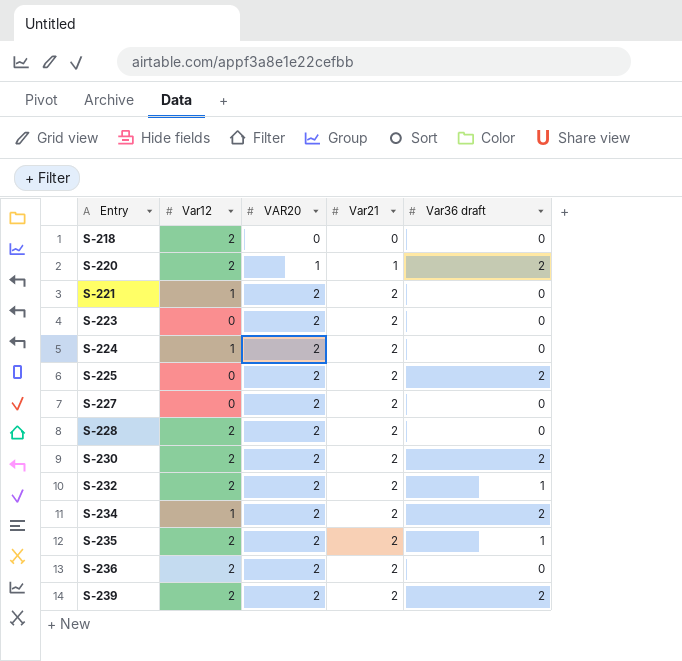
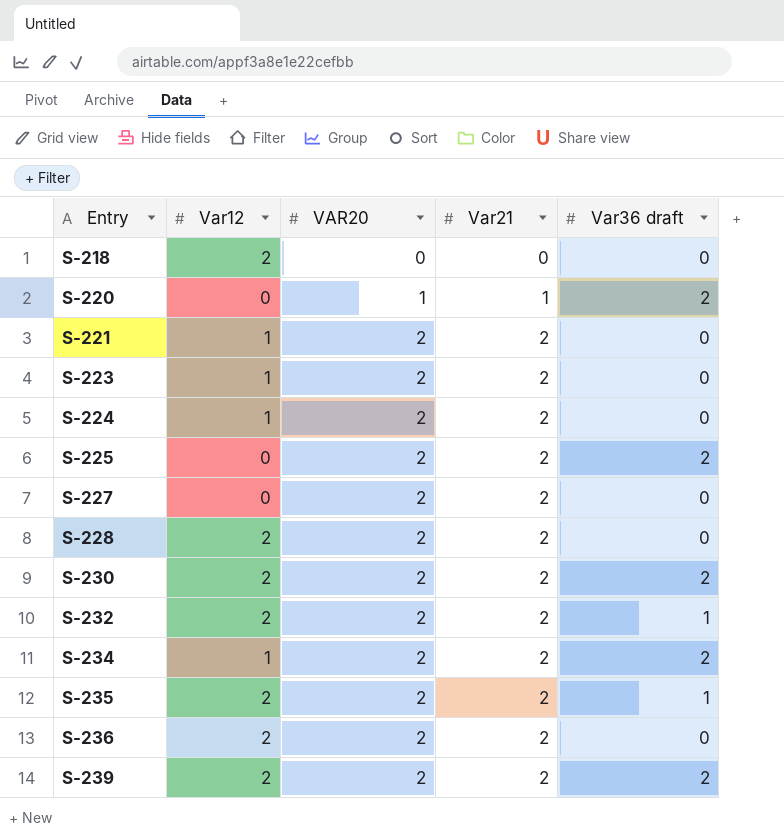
S-220 | Var12: 2 -> 0
S-223 | Var12: 0 -> 1

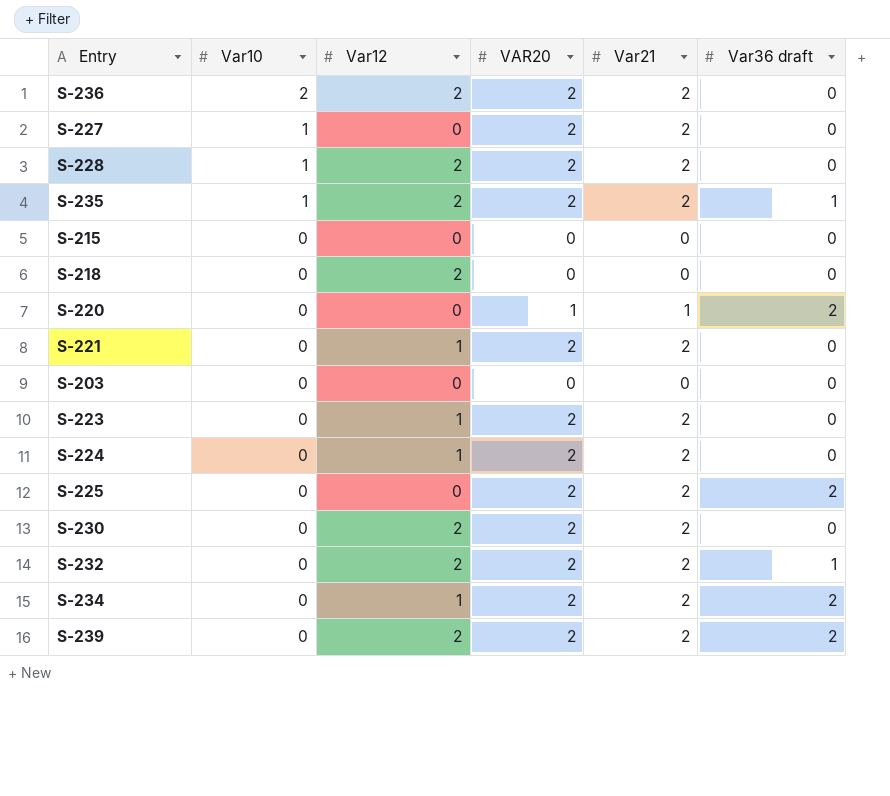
row order: Entry ascending -> Var10 descending
column Var10 | position: none -> 2
row S-215: none -> 0 | 0 | 0 | 0 | 0
row S-203: none -> 0 | 0 | 0 | 0 | 0
S-230 | Var36 draft: 2 -> 0

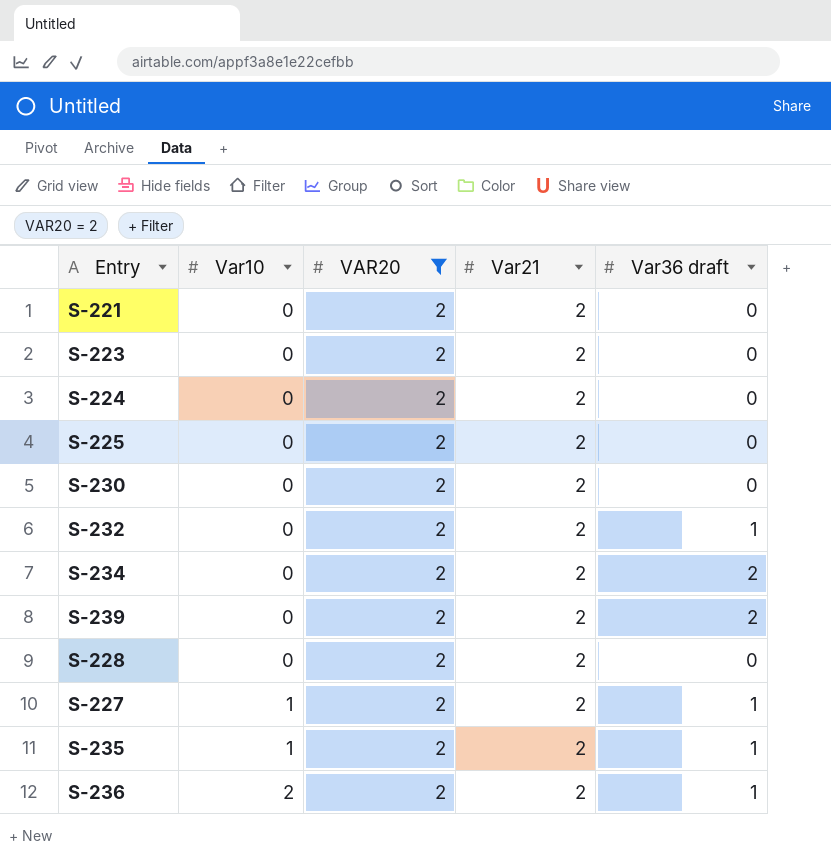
filter: none -> VAR20 = 2
row order: Var10 descending -> Var10 ascending
column Var12 | position: 3 -> none
S-225 | Var36 draft: 2 -> 0
S-228 | Var10: 1 -> 0
S-227 | Var36 draft: 0 -> 1
S-236 | Var36 draft: 0 -> 1

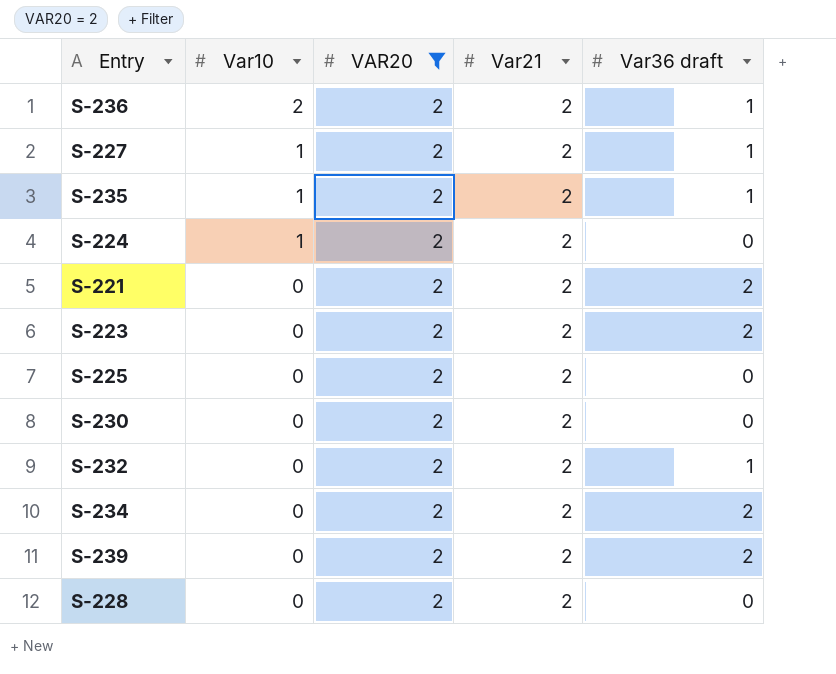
row order: Var10 ascending -> Var10 descending
S-224 | Var10: 0 -> 1
S-221 | Var36 draft: 0 -> 2
S-223 | Var36 draft: 0 -> 2

